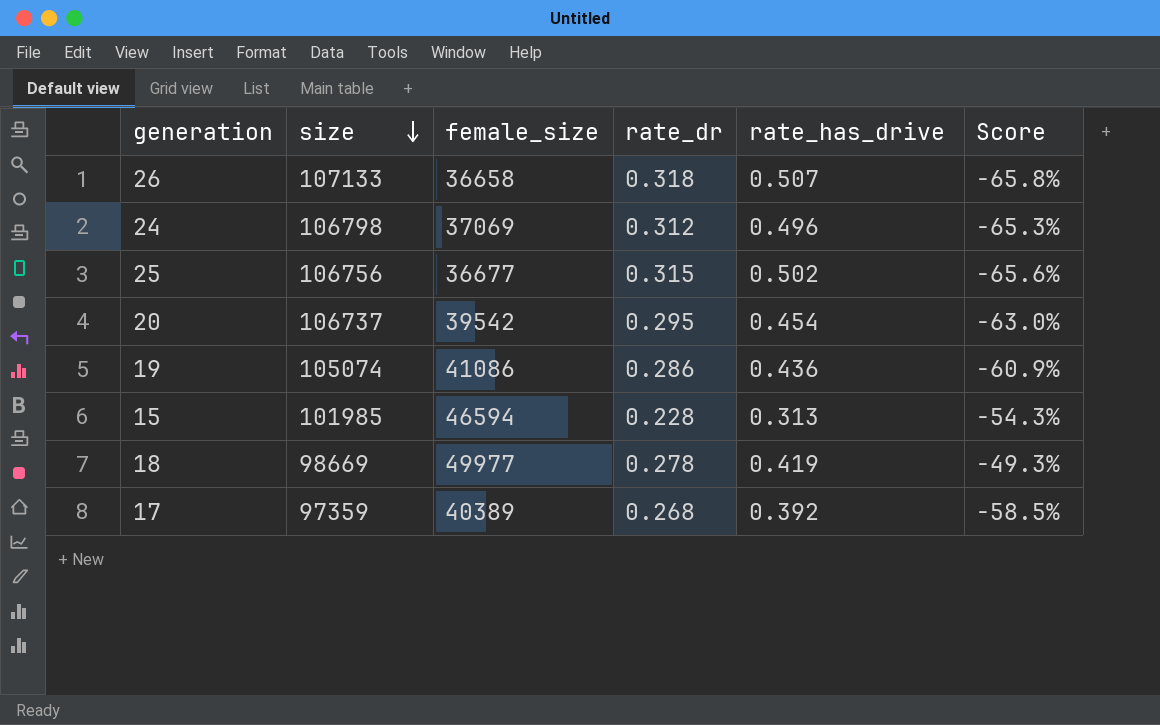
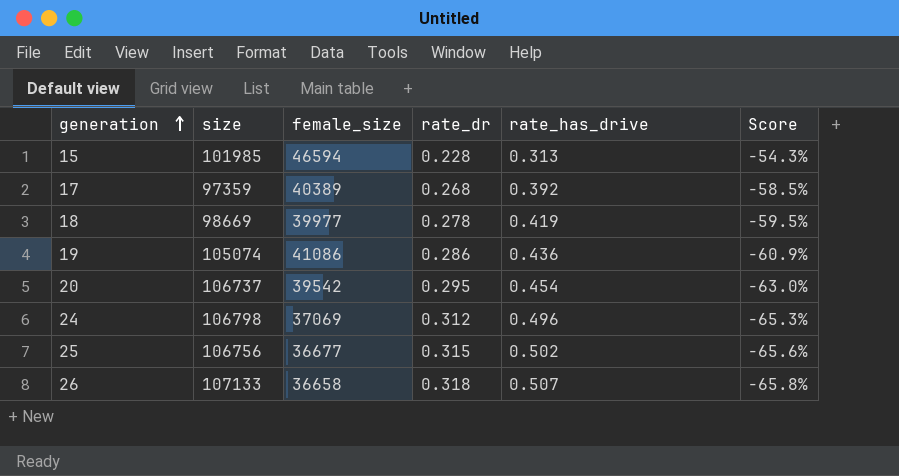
row order: size descending -> generation ascending
18 | female_size: 49977 -> 39977
18 | Score: -49.3% -> -59.5%

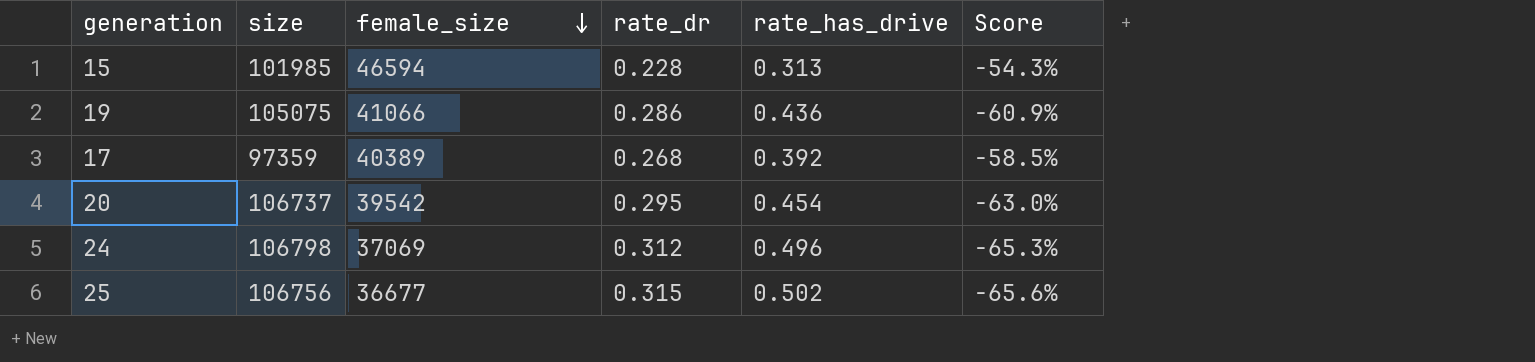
row order: generation ascending -> female_size descending
row 18: 98669 | 39977 | 0.278 | 0.419 | -59.5% -> none
row 26: 107133 | 36658 | 0.318 | 0.507 | -65.8% -> none
19 | size: 105074 -> 105075
19 | female_size: 41086 -> 41066

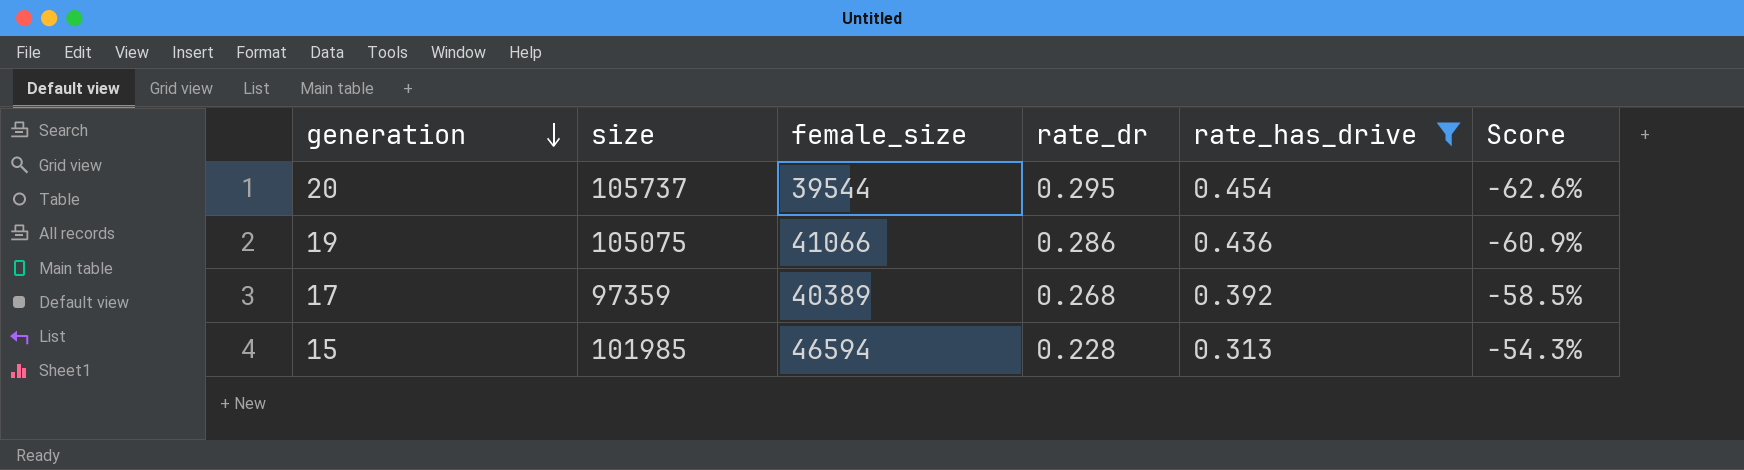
filter: none -> rate_has_drive <= 0.454
row order: female_size descending -> generation descending
20 | size: 106737 -> 105737
20 | female_size: 39542 -> 39544
20 | Score: -63.0% -> -62.6%

